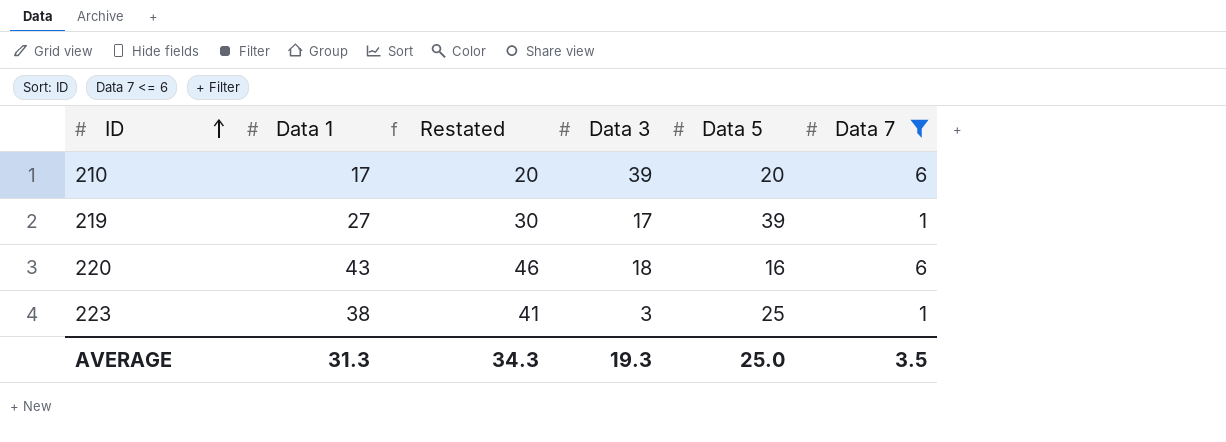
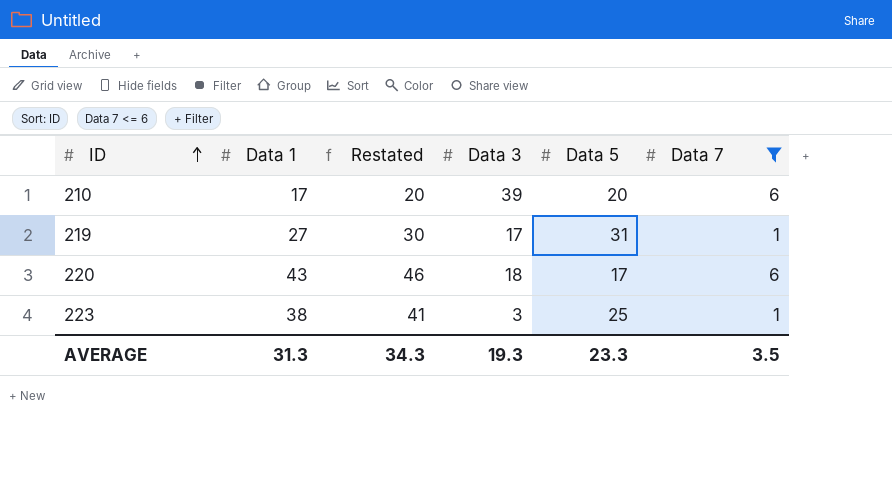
219 | Data 5: 39 -> 31
220 | Data 5: 16 -> 17
AVERAGE | Data 5: 25.0 -> 23.3

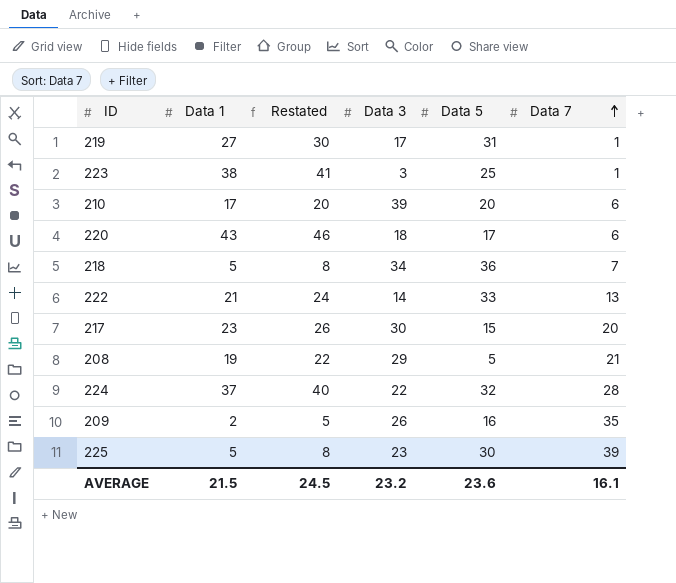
filter: Data 7 <= 6 -> none
row order: ID ascending -> Data 7 ascending
AVERAGE | Data 1: 31.3 -> 21.5
AVERAGE | Restated: 34.3 -> 24.5
AVERAGE | Data 3: 19.3 -> 23.2
AVERAGE | Data 5: 23.3 -> 23.6
AVERAGE | Data 7: 3.5 -> 16.1

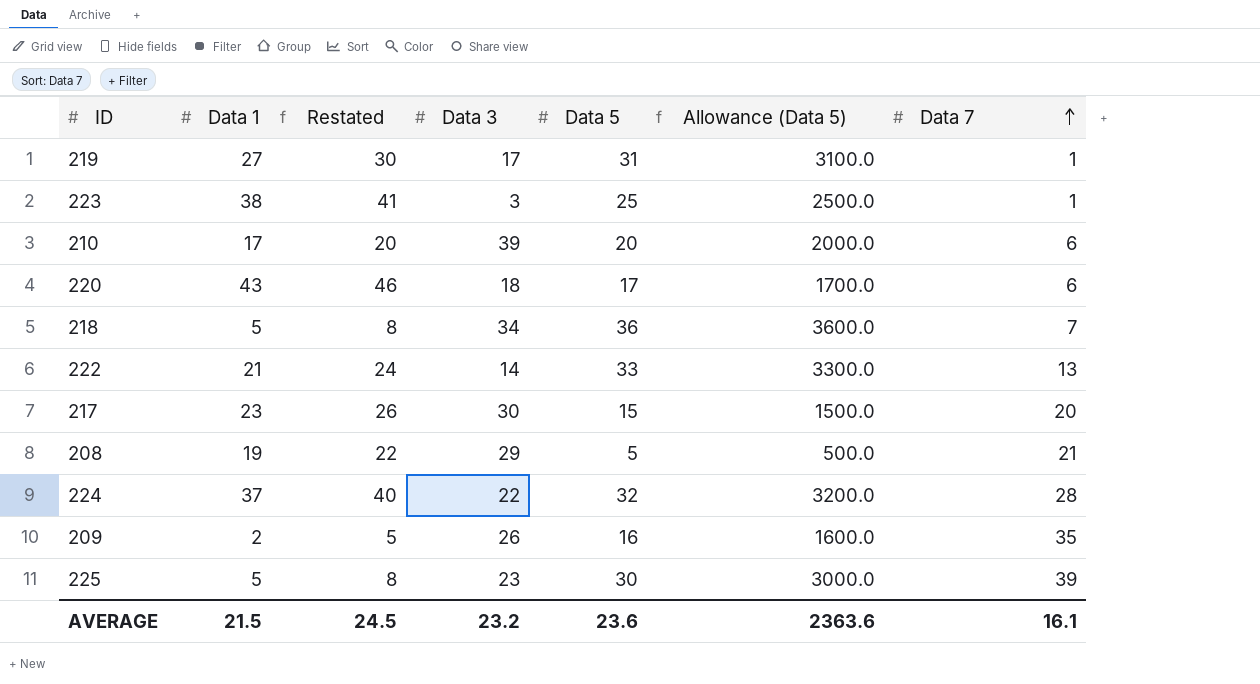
column Allowance (Data 5) | formula: none -> [Data 5] * 100

